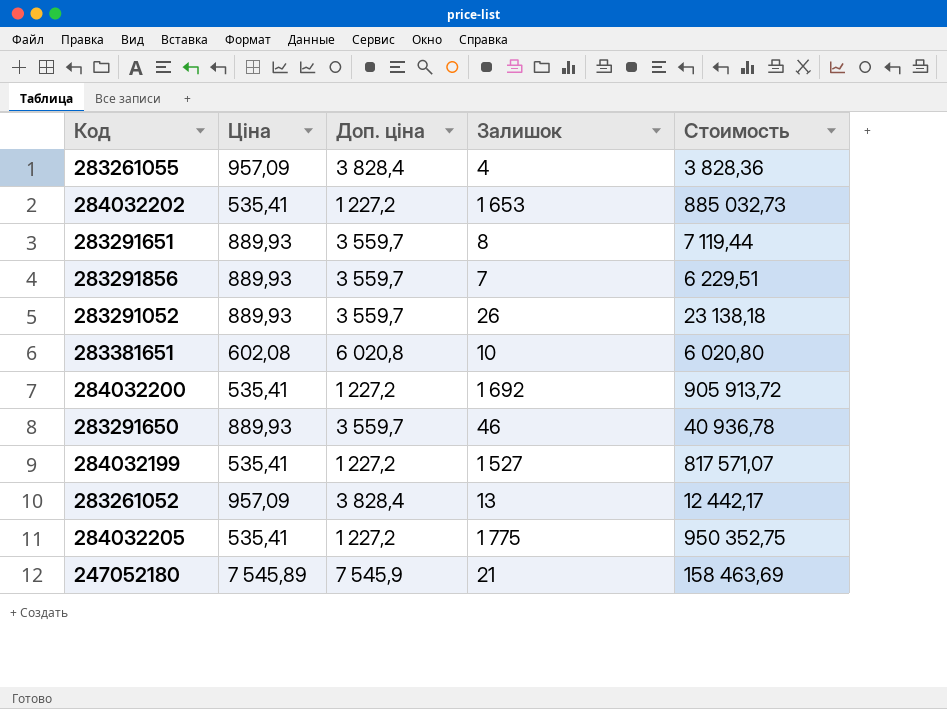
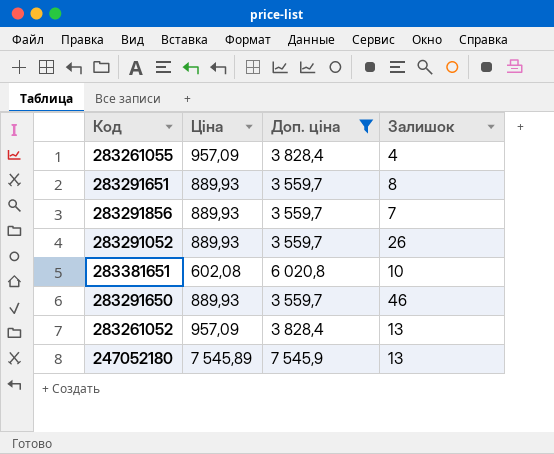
filter: none -> Доп. ціна != 1 227,2
column Стоимость | formula: [Ціна] * [Залишок] -> none
247052180 | Залишок: 21 -> 13

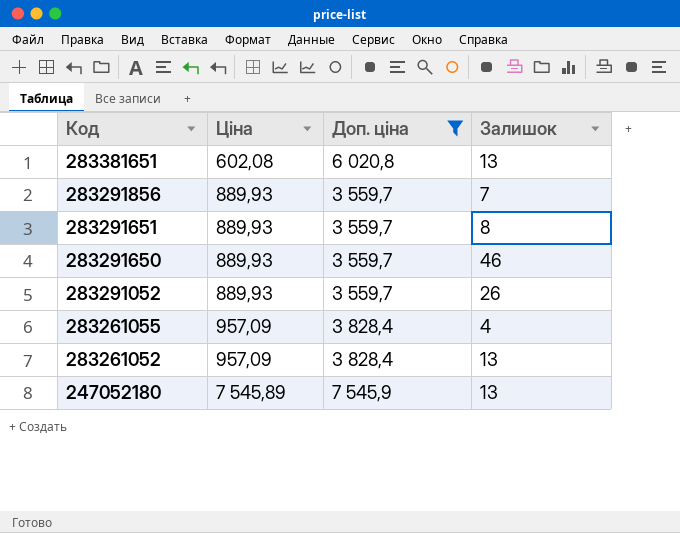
row order: none -> Код descending
283381651 | Залишок: 10 -> 13

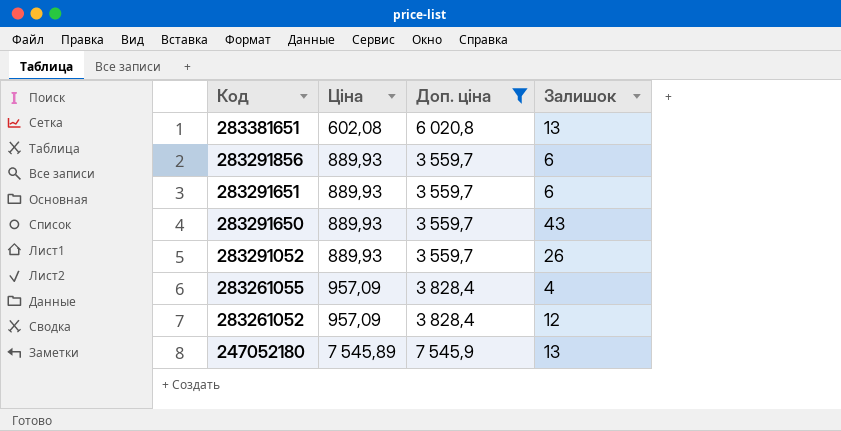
283291856 | Залишок: 7 -> 6
283291651 | Залишок: 8 -> 6
283291650 | Залишок: 46 -> 43
283261052 | Залишок: 13 -> 12

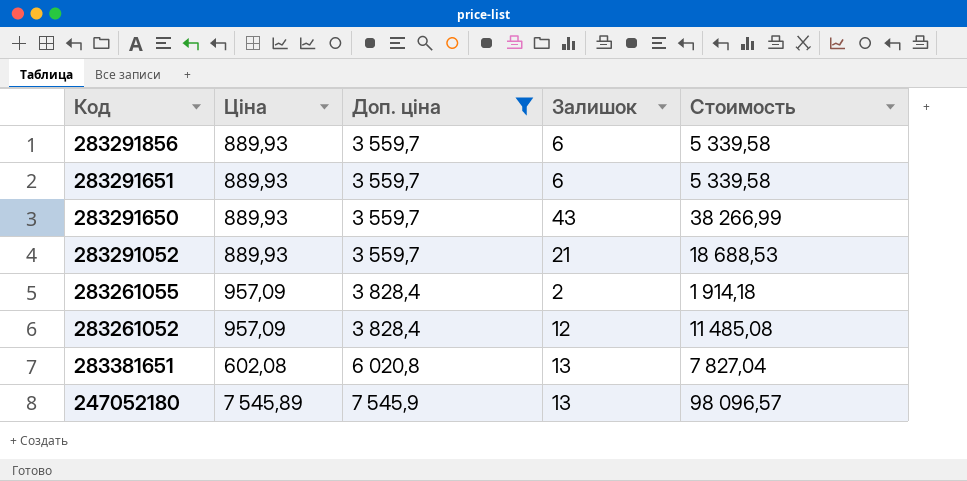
row order: Код descending -> Доп. ціна ascending
column Стоимость | formula: none -> [Ціна] * [Залишок]
283291052 | Залишок: 26 -> 21
283261055 | Залишок: 4 -> 2

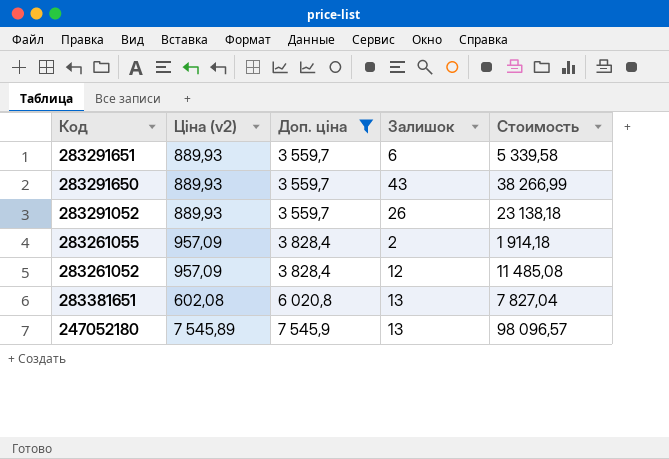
column name: Ціна -> Ціна (v2)
row 283291856: 889,93 | 3 559,7 | 6 | 5 339,58 -> none
283291052 | Залишок: 21 -> 26
283291052 | Стоимость: 18 688,53 -> 23 138,18

